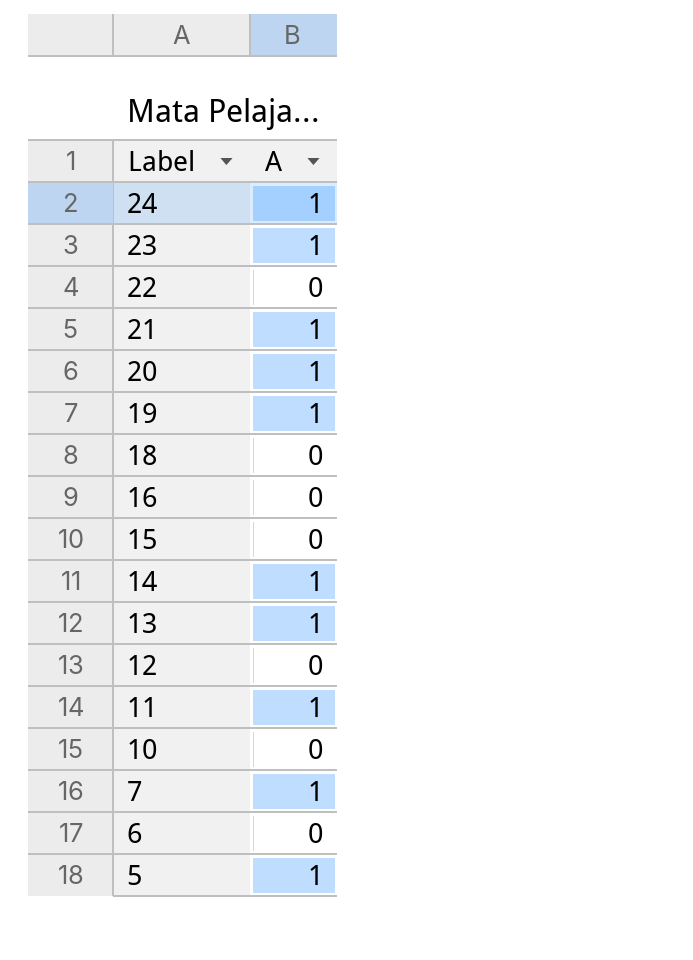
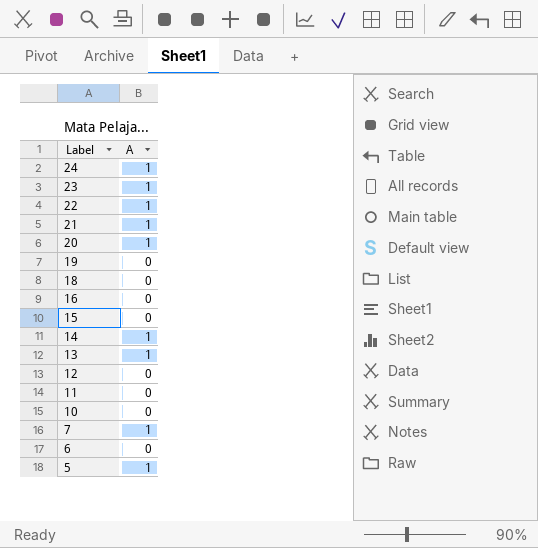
22 | A: 0 -> 1
19 | A: 1 -> 0
11 | A: 1 -> 0

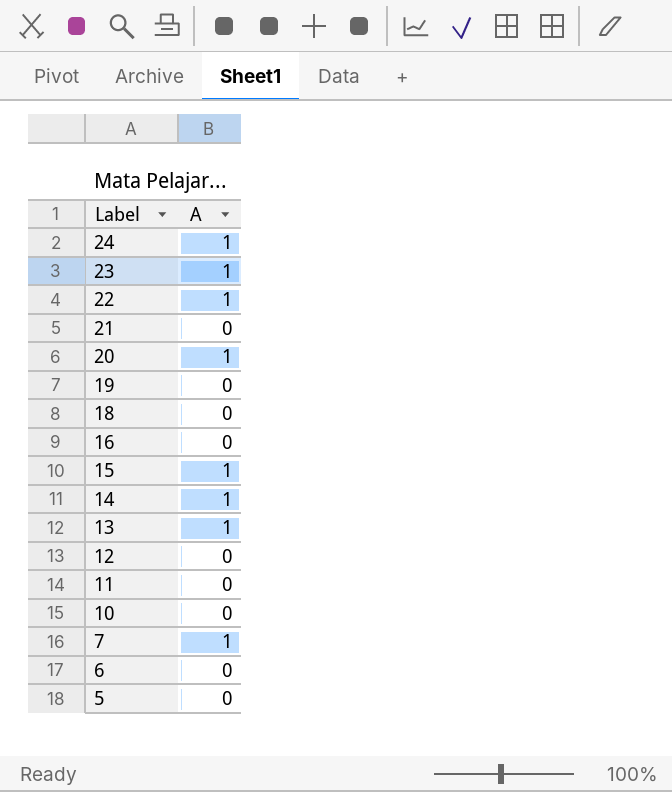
21 | A: 1 -> 0
15 | A: 0 -> 1
5 | A: 1 -> 0

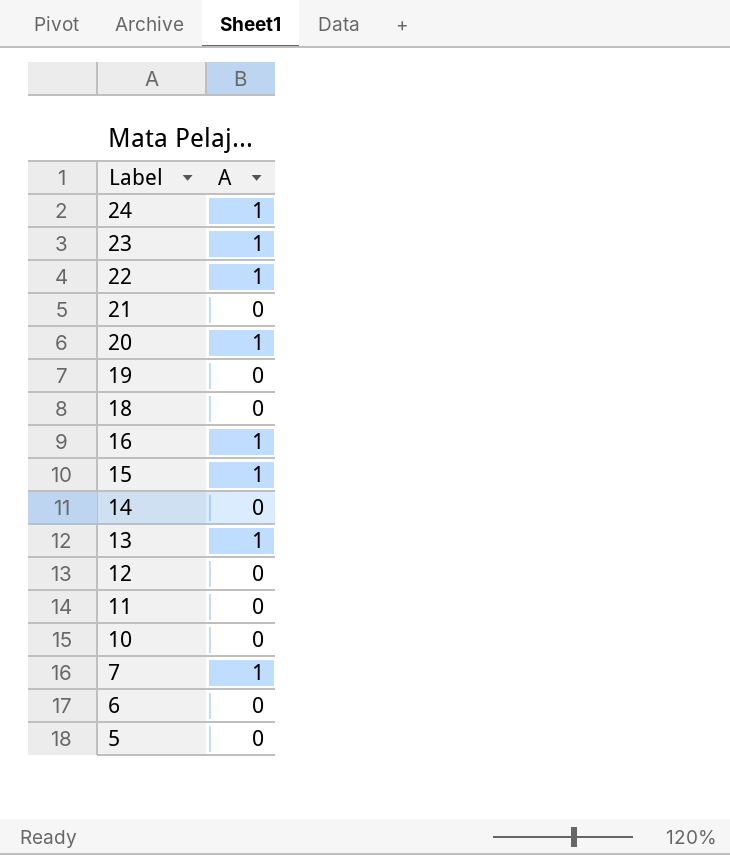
16 | A: 0 -> 1
14 | A: 1 -> 0

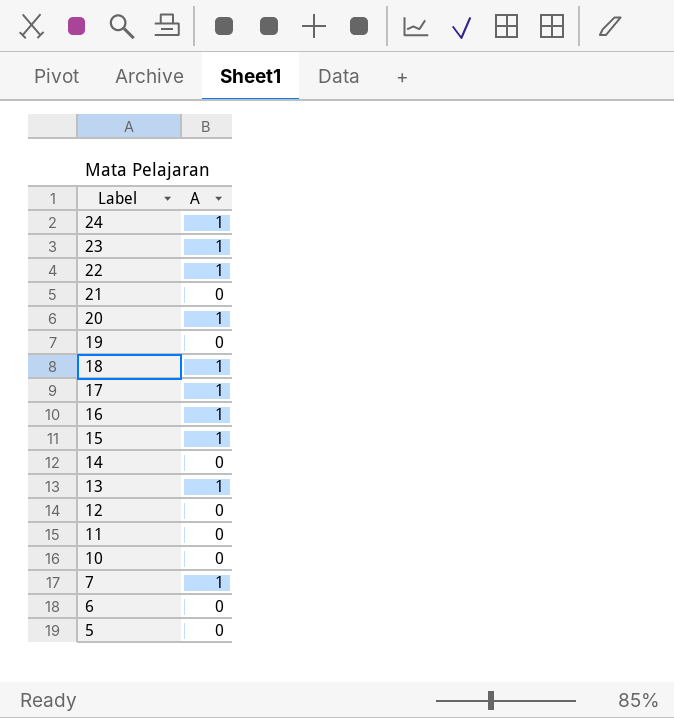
18 | A: 0 -> 1
row 17: none -> 1

